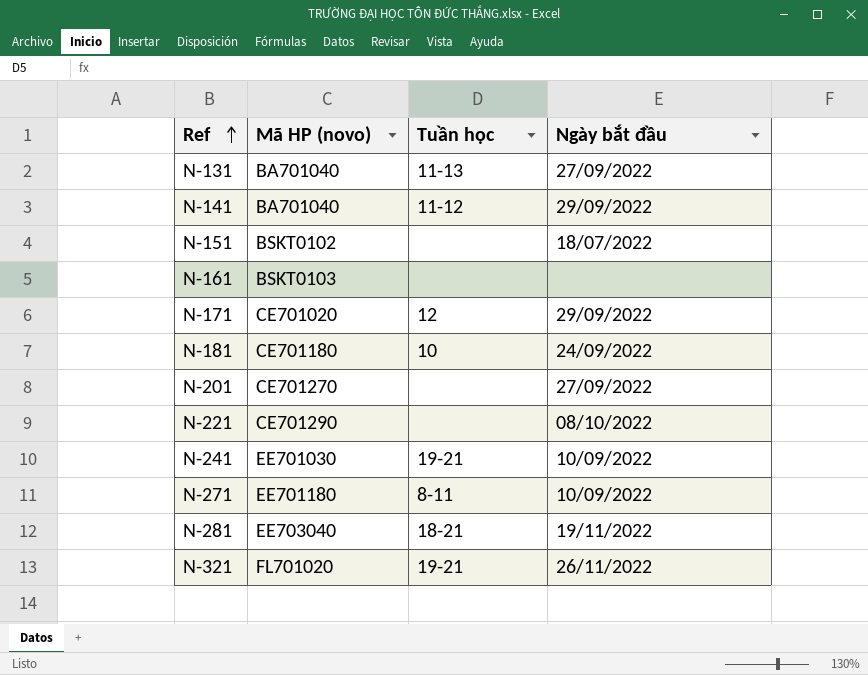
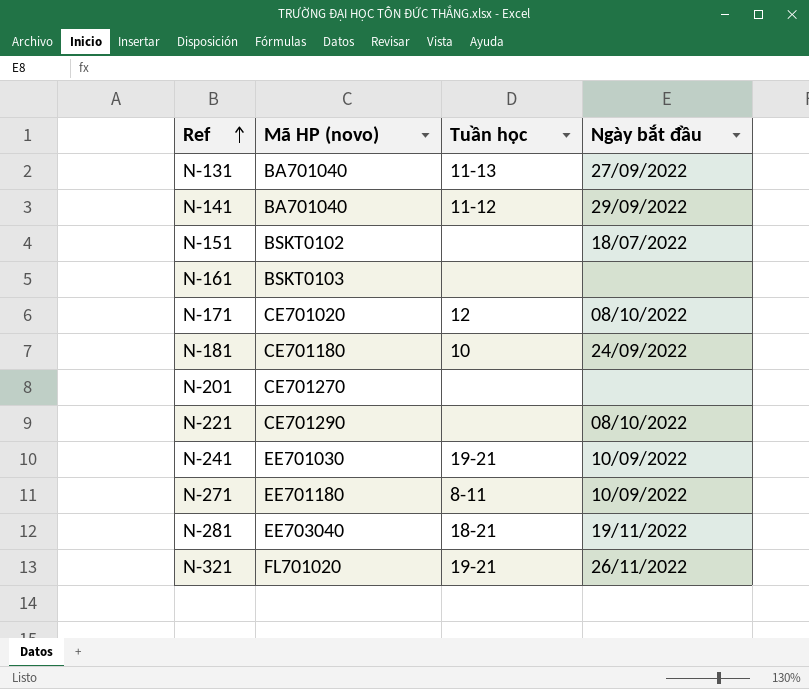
N-171 | Ngày bắt đầu: 29/09/2022 -> 08/10/2022
N-201 | Ngày bắt đầu: 27/09/2022 -> none

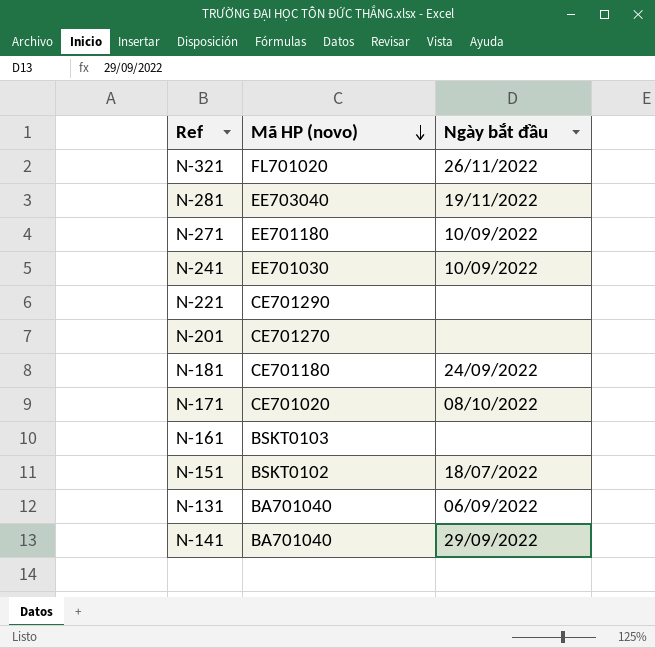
row order: Ref ascending -> Mã HP (novo) descending
column Tuần học | position: 3 -> none
N-221 | Ngày bắt đầu: 08/10/2022 -> none
N-131 | Ngày bắt đầu: 27/09/2022 -> 06/09/2022

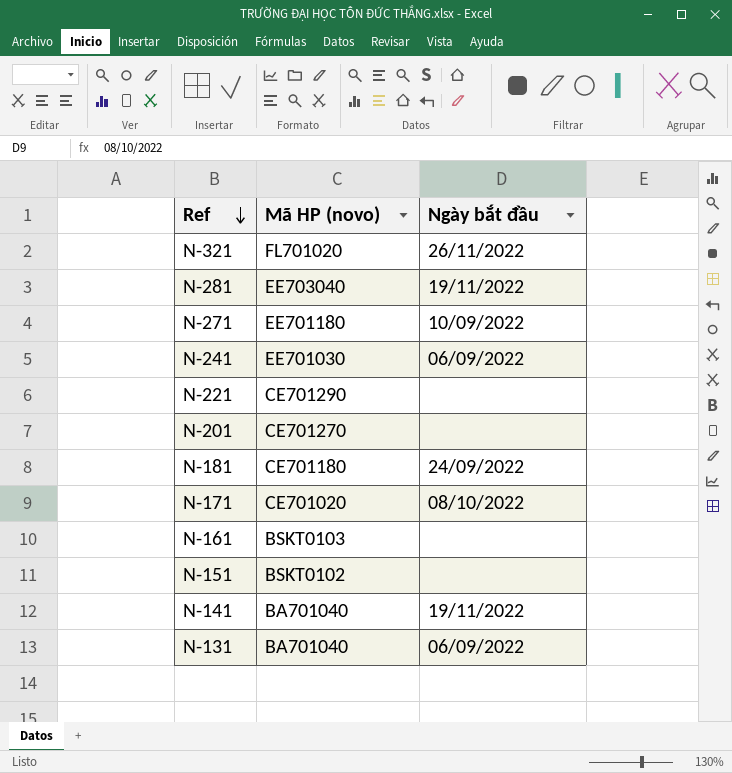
row order: Mã HP (novo) descending -> Ref descending
N-241 | Ngày bắt đầu: 10/09/2022 -> 06/09/2022
N-151 | Ngày bắt đầu: 18/07/2022 -> none
N-141 | Ngày bắt đầu: 29/09/2022 -> 19/11/2022

